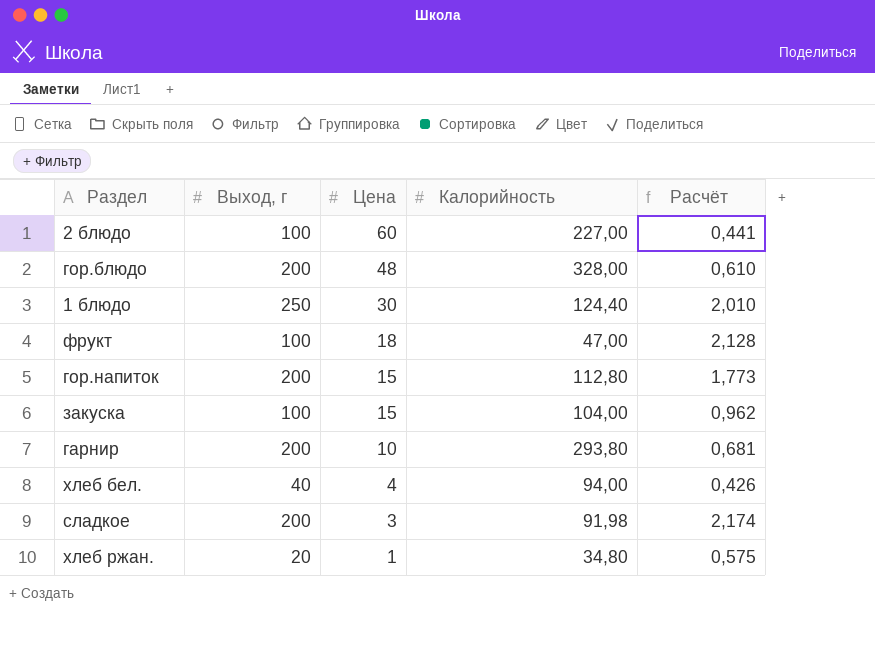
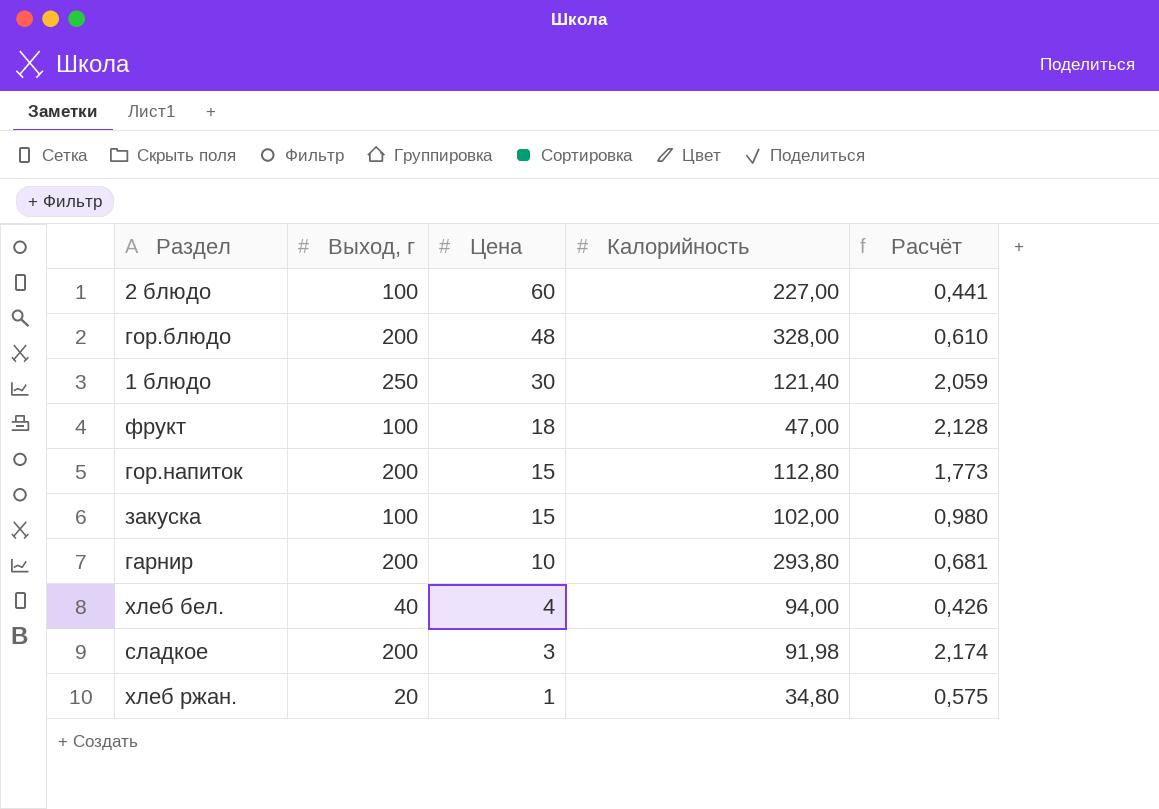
1 блюдо | Калорийность: 124,40 -> 121,40
1 блюдо | Расчёт: 2,010 -> 2,059
закуска | Калорийность: 104,00 -> 102,00
закуска | Расчёт: 0,962 -> 0,980

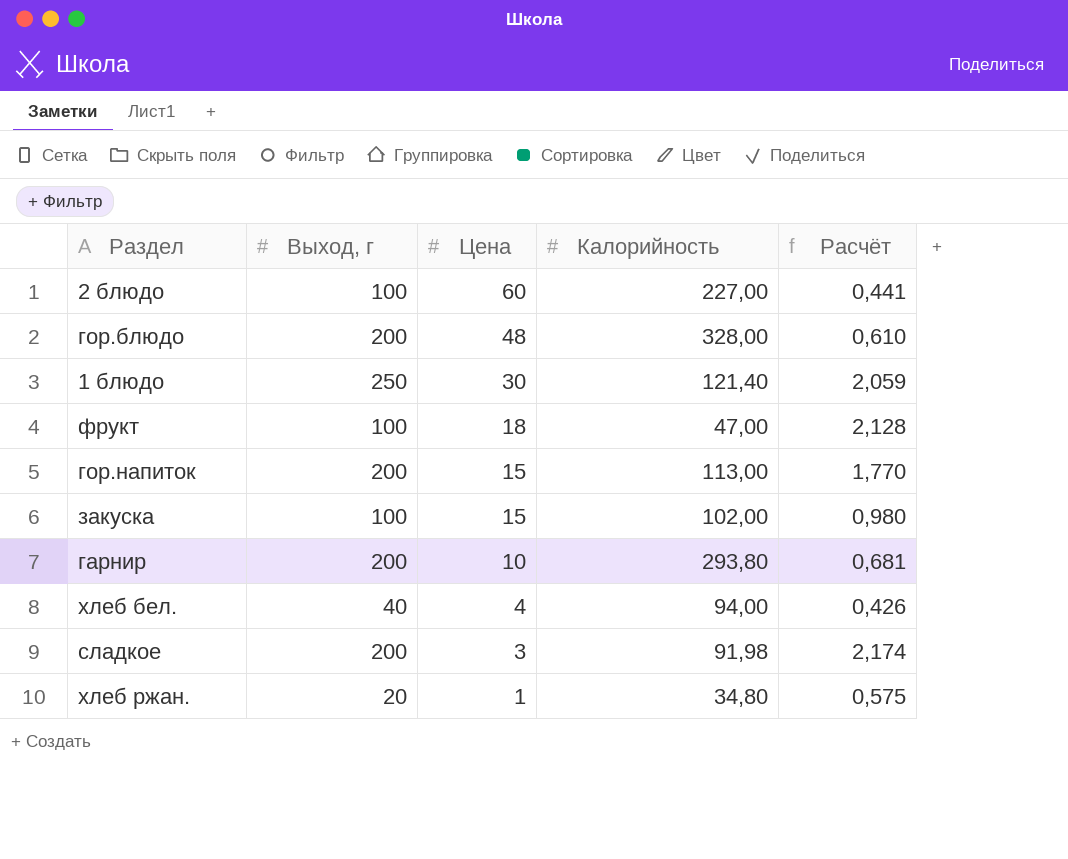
гор.напиток | Калорийность: 112,80 -> 113,00
гор.напиток | Расчёт: 1,773 -> 1,770

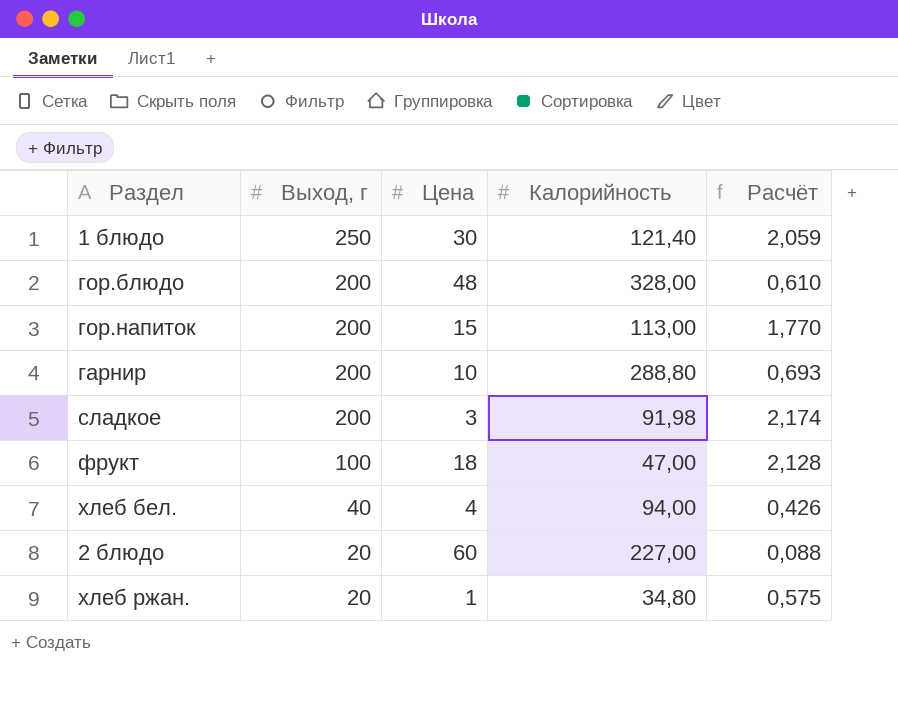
row order: Цена descending -> Выход, г descending
row закуска: 100 | 15 | 102,00 | 0,980 -> none
гарнир | Калорийность: 293,80 -> 288,80
гарнир | Расчёт: 0,681 -> 0,693
2 блюдо | Выход, г: 100 -> 20
2 блюдо | Расчёт: 0,441 -> 0,088

